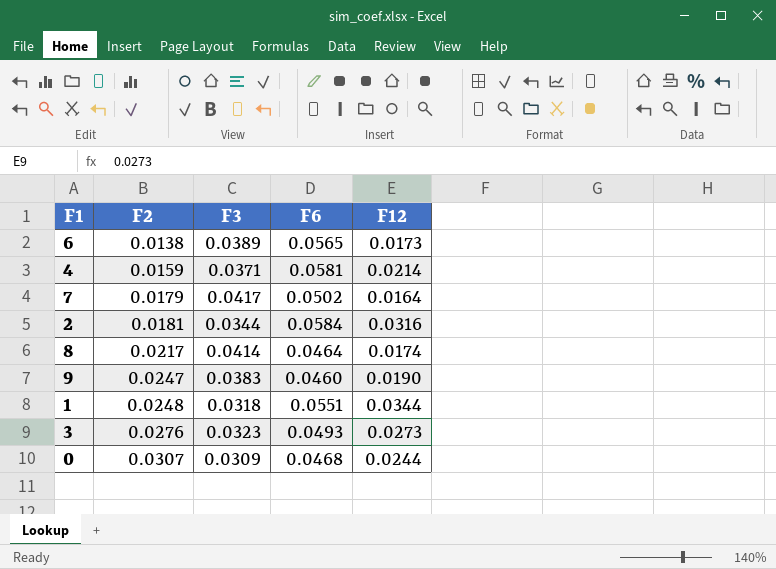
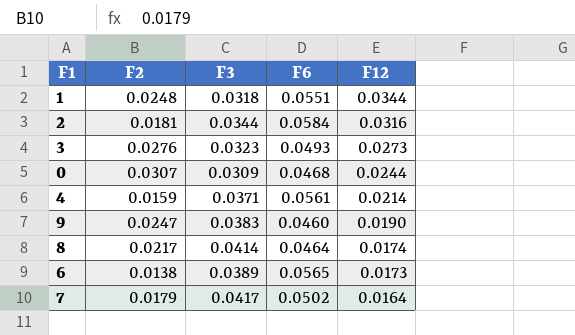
row order: F2 ascending -> F12 descending
4 | F6: 0.0581 -> 0.0561

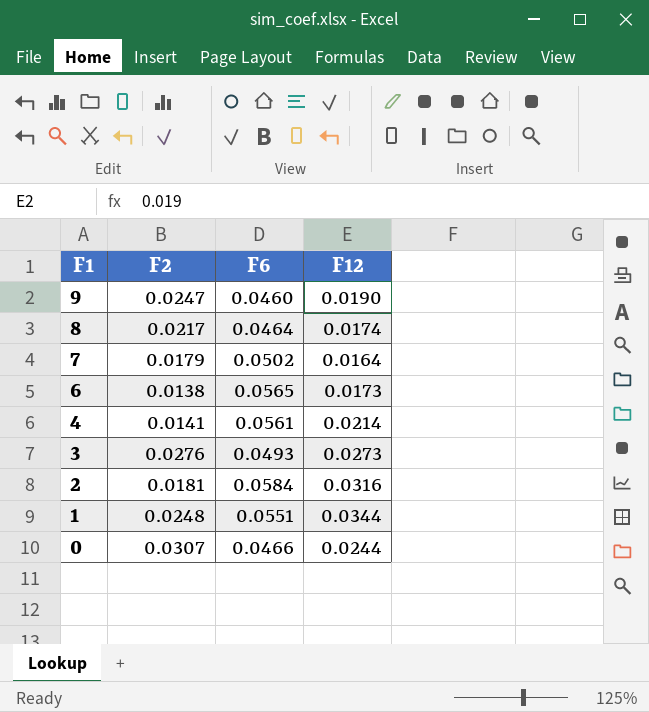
row order: F12 descending -> F1 descending
column F3 | position: 3 -> none
4 | F2: 0.0159 -> 0.0141
0 | F6: 0.0468 -> 0.0466

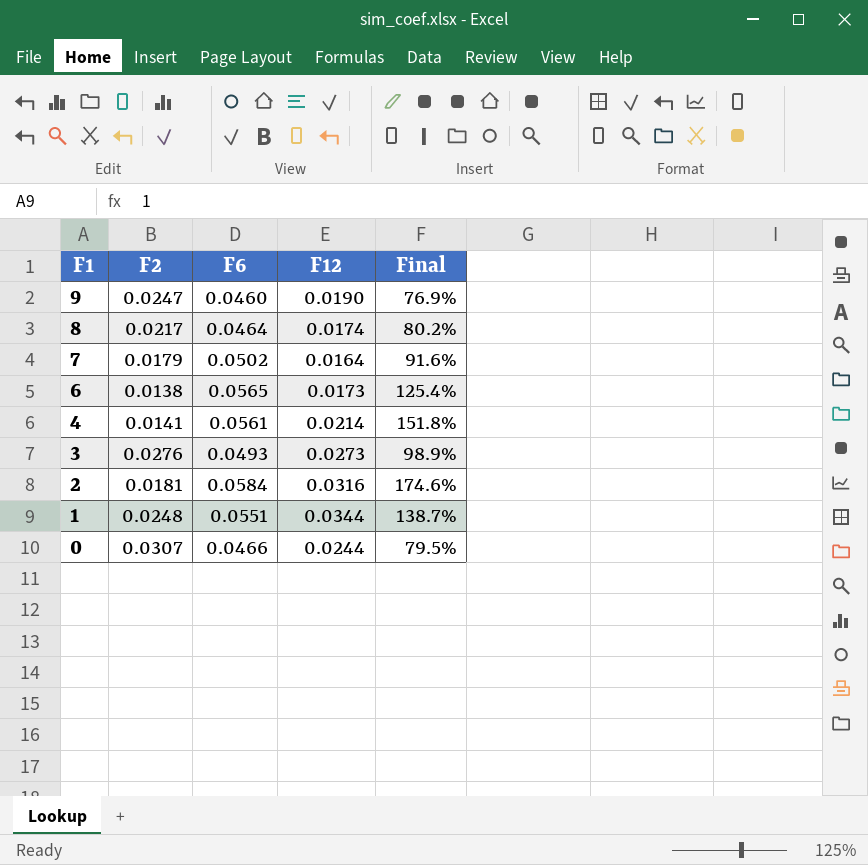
column Final | formula: none -> [F12] / [F2]

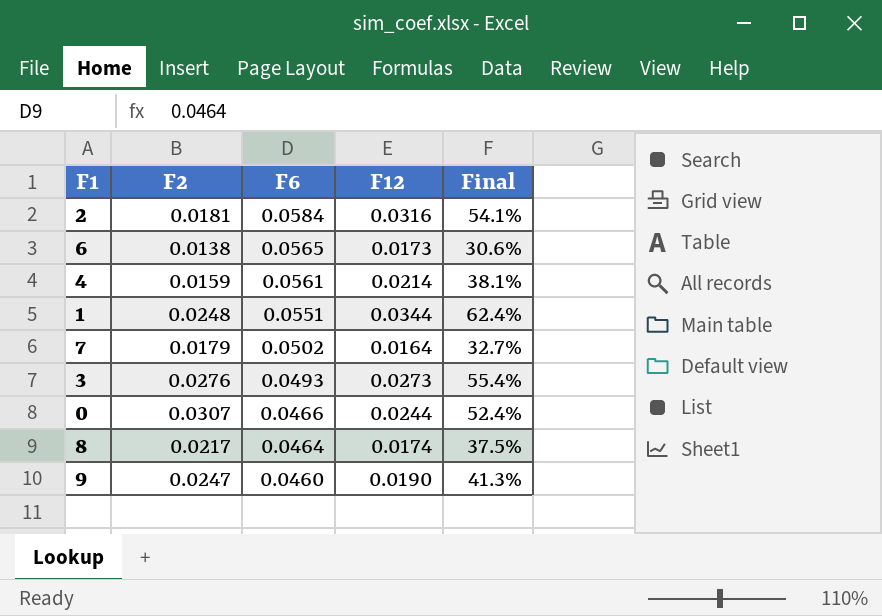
row order: F1 descending -> F6 descending
column Final | formula: [F12] / [F2] -> [F12] / [F6]
4 | F2: 0.0141 -> 0.0159

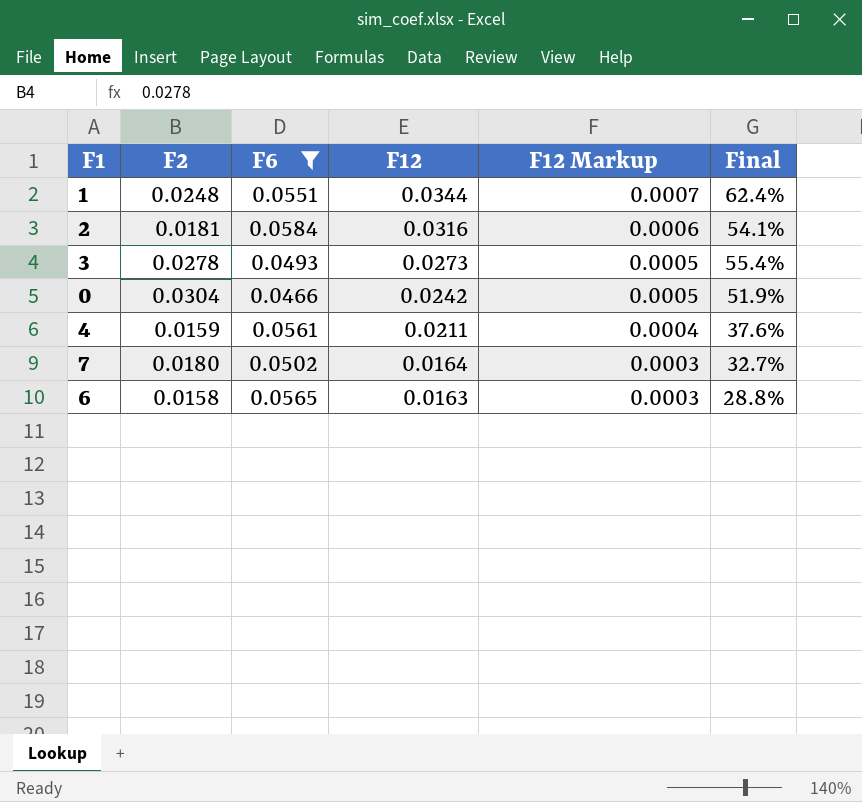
filter: none -> F6 >= 0.0466
row order: F6 descending -> F12 descending
column F12 Markup | formula: none -> [F12] * 0.02
3 | F2: 0.0276 -> 0.0278
0 | F2: 0.0307 -> 0.0304
0 | F12: 0.0244 -> 0.0242
0 | Final: 52.4% -> 51.9%
4 | F12: 0.0214 -> 0.0211
4 | Final: 38.1% -> 37.6%
7 | F2: 0.0179 -> 0.0180
6 | F2: 0.0138 -> 0.0158
6 | F12: 0.0173 -> 0.0163
6 | Final: 30.6% -> 28.8%

